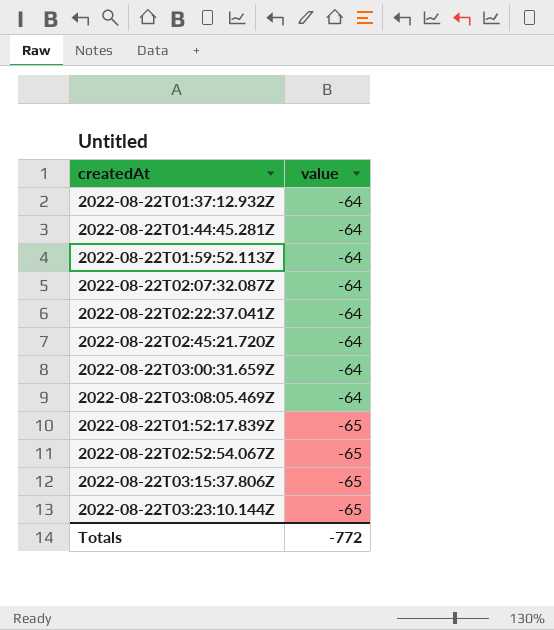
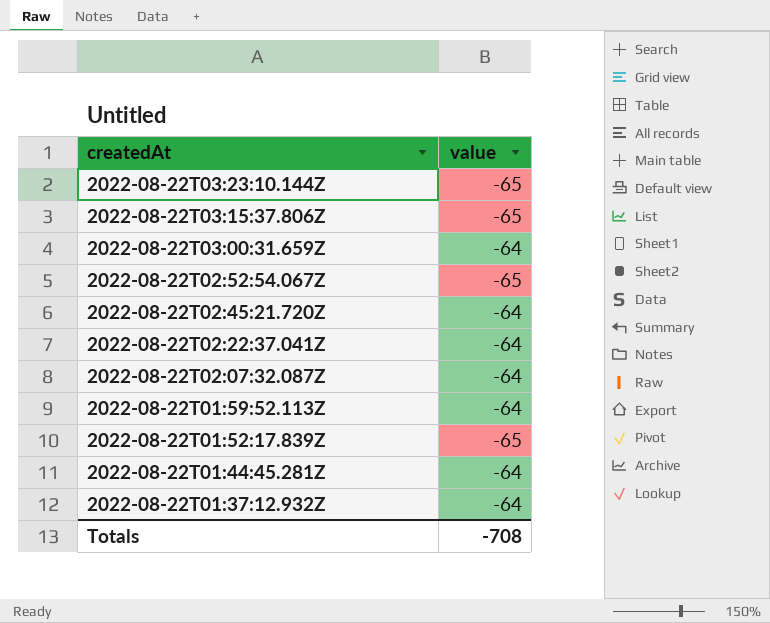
row order: value descending -> createdAt descending
row 2022-08-22T03:08:05.469Z: -64 -> none
Totals | value: -772 -> -708

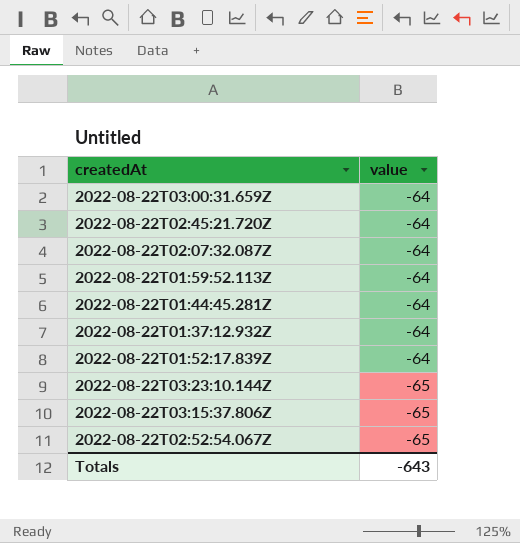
row order: createdAt descending -> value descending
row 2022-08-22T02:22:37.041Z: -64 -> none
2022-08-22T01:52:17.839Z | value: -65 -> -64
Totals | value: -708 -> -643

